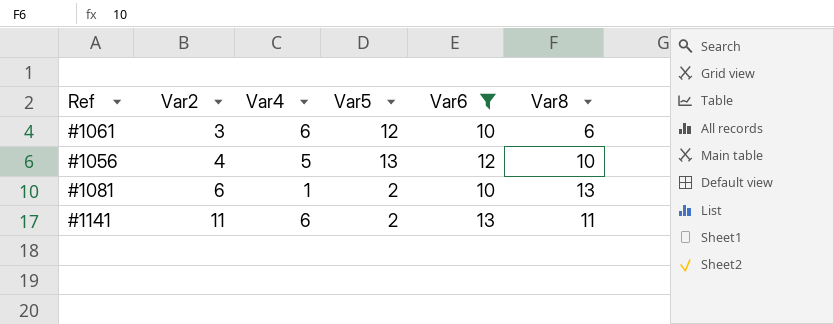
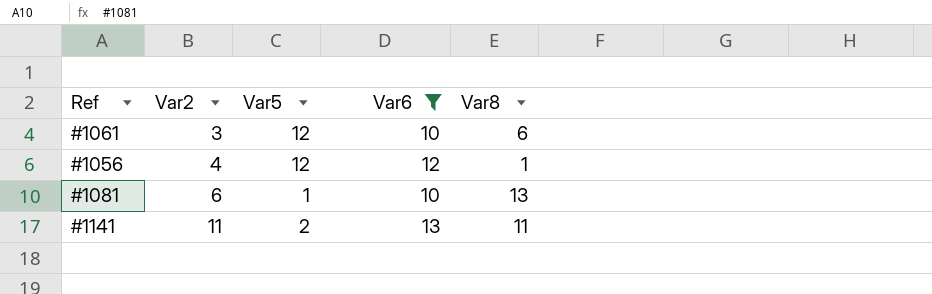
column Var4 | position: 3 -> none
#1056 | Var5: 13 -> 12
#1056 | Var8: 10 -> 1
#1081 | Var5: 2 -> 1

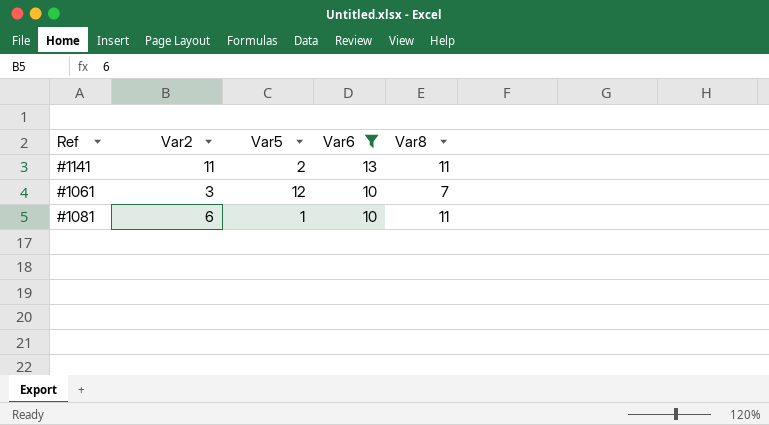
row order: Var2 ascending -> Var6 descending
row #1056: 4 | 12 | 12 | 1 -> none
#1061 | Var8: 6 -> 7
#1081 | Var8: 13 -> 11

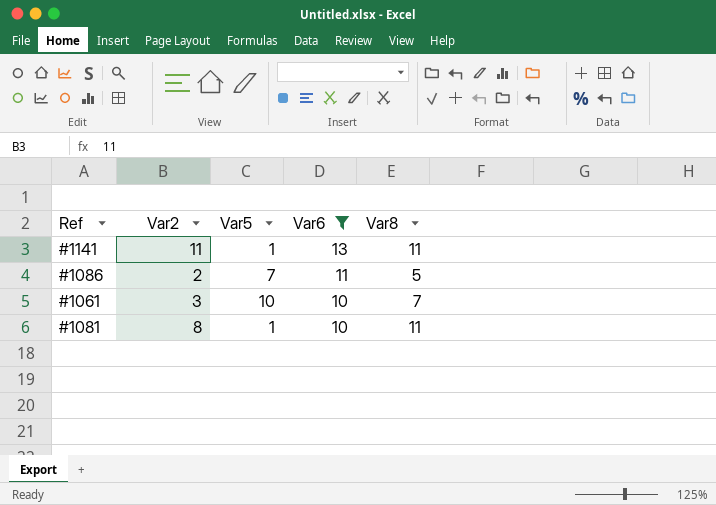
#1141 | Var5: 2 -> 1
row #1086: none -> 2 | 7 | 11 | 5
#1061 | Var5: 12 -> 10
#1081 | Var2: 6 -> 8

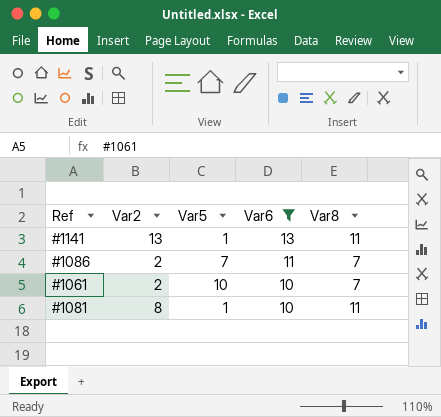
#1141 | Var2: 11 -> 13
#1086 | Var8: 5 -> 7
#1061 | Var2: 3 -> 2

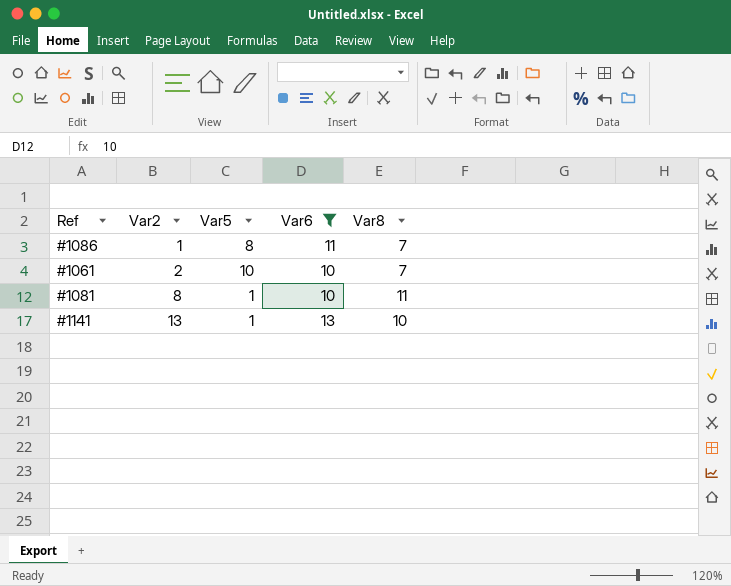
row order: Var6 descending -> Var2 ascending
#1086 | Var2: 2 -> 1
#1086 | Var5: 7 -> 8
#1141 | Var8: 11 -> 10

